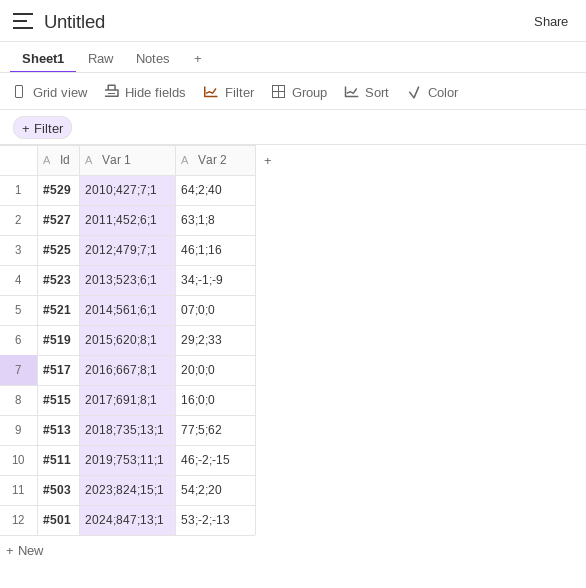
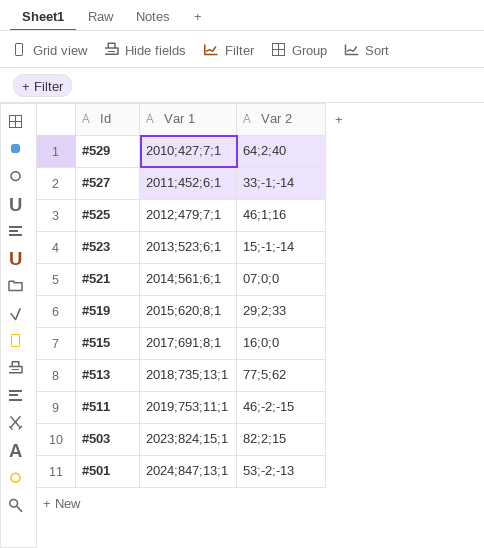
row #517: 2016;667;8;1 | 20;0;0 -> none
#527 | Var 2: 63;1;8 -> 33;-1;-14
#523 | Var 2: 34;-1;-9 -> 15;-1;-14
#503 | Var 2: 54;2;20 -> 82;2;15

